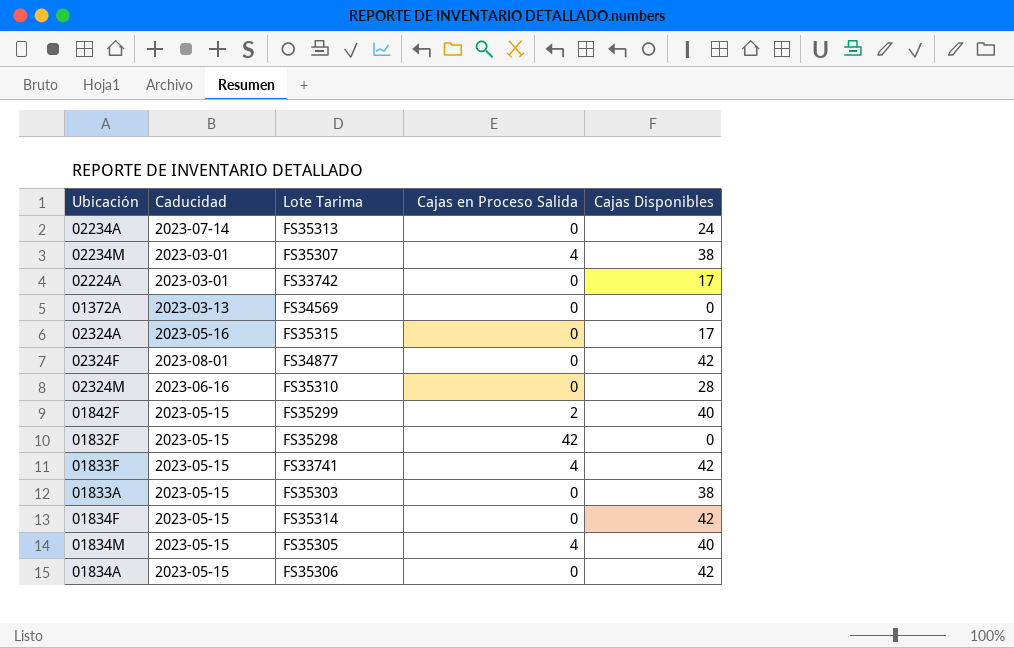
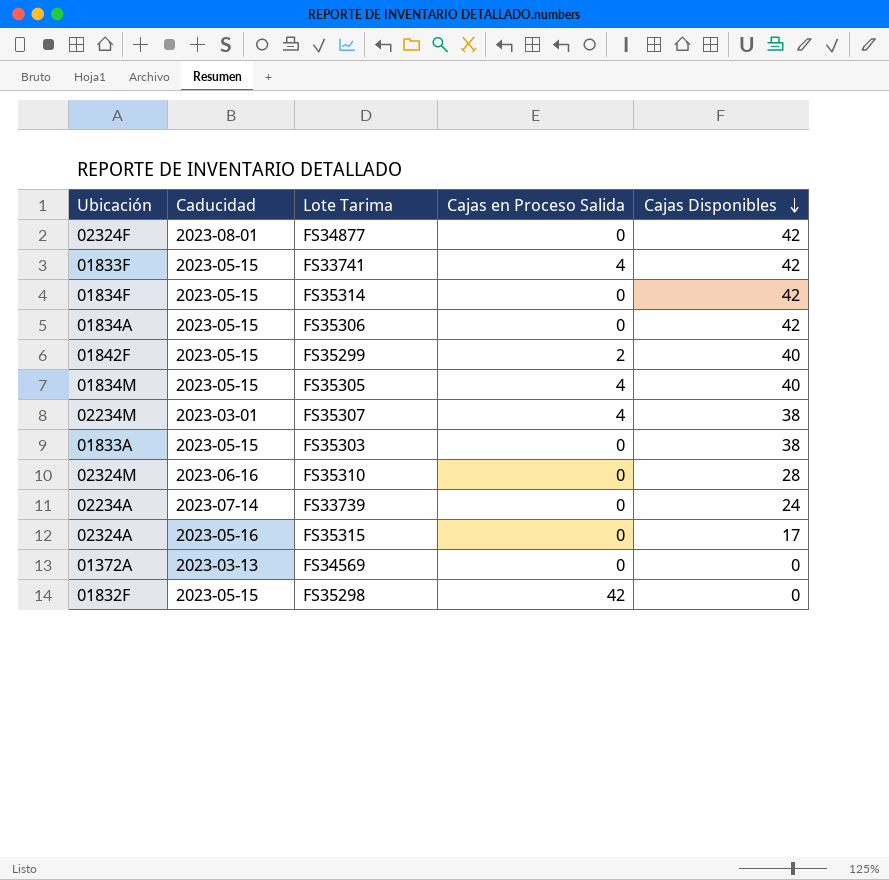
row order: none -> Cajas Disponibles descending
row 02224A: 2023-03-01 | FS33742 | 0 | 17 -> none
02234A | Lote Tarima: FS35313 -> FS33739

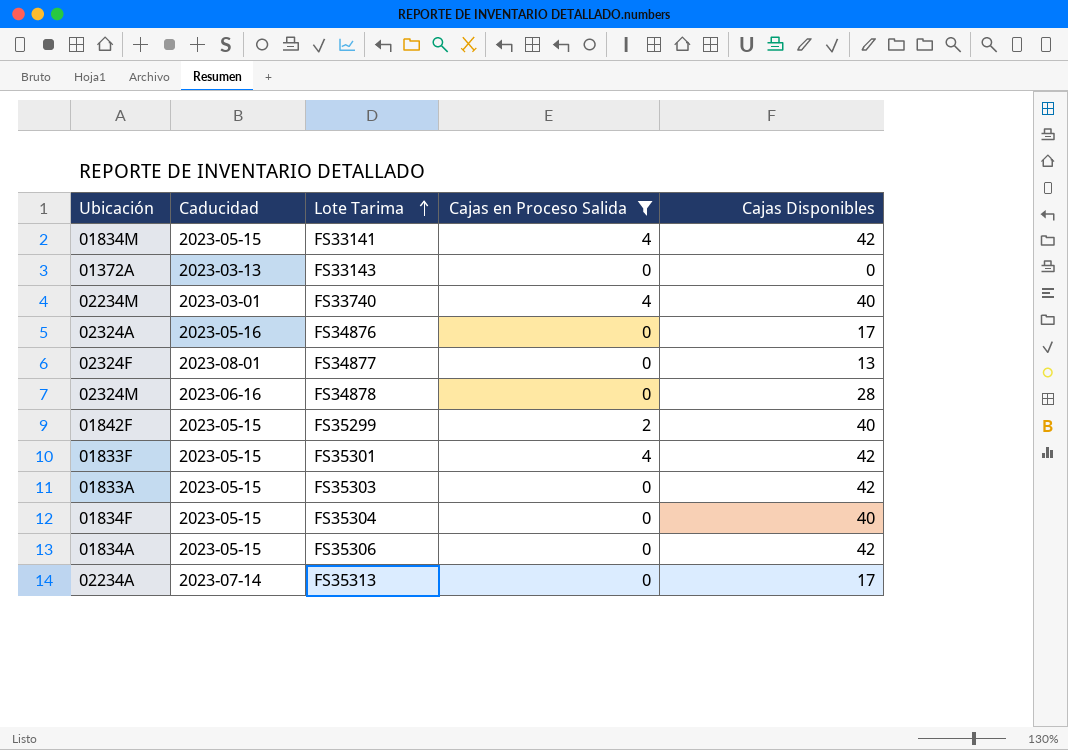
filter: none -> Cajas en Proceso Salida != 42
row order: Cajas Disponibles descending -> Lote Tarima ascending
01834M | Lote Tarima: FS35305 -> FS33141
01834M | Cajas Disponibles: 40 -> 42
01372A | Lote Tarima: FS34569 -> FS33143
02234M | Lote Tarima: FS35307 -> FS33740
02234M | Cajas Disponibles: 38 -> 40
02324A | Lote Tarima: FS35315 -> FS34876
02324F | Cajas Disponibles: 42 -> 13
02324M | Lote Tarima: FS35310 -> FS34878
01833F | Lote Tarima: FS33741 -> FS35301
01833A | Cajas Disponibles: 38 -> 42
01834F | Lote Tarima: FS35314 -> FS35304
01834F | Cajas Disponibles: 42 -> 40
02234A | Lote Tarima: FS33739 -> FS35313
02234A | Cajas Disponibles: 24 -> 17

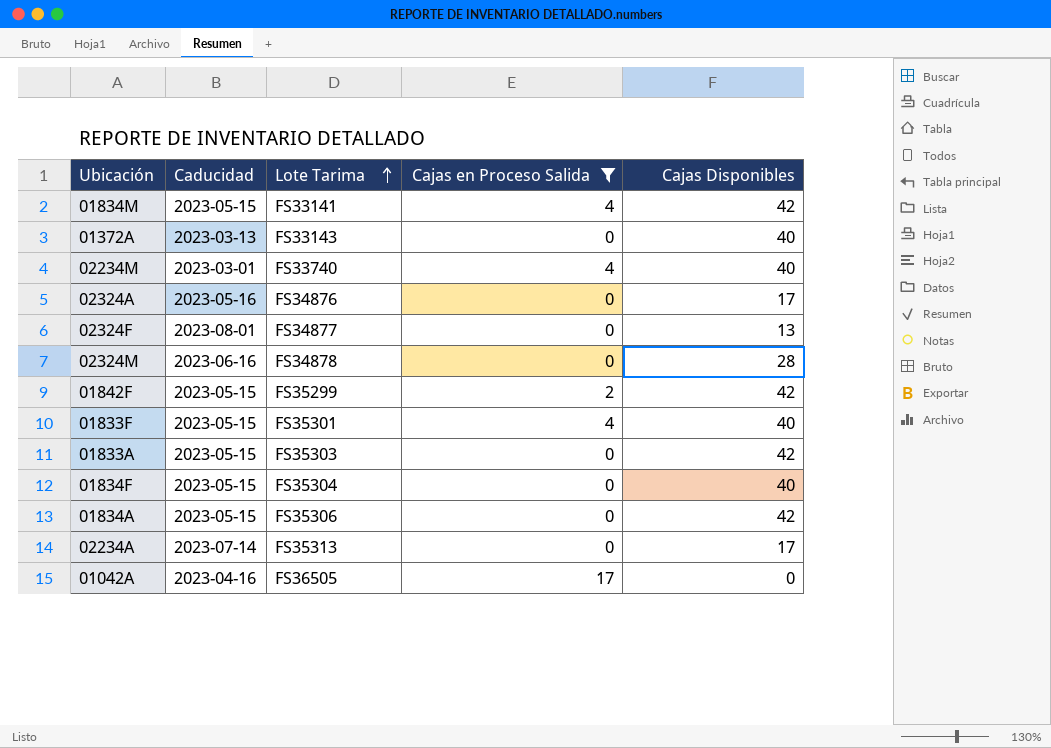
01372A | Cajas Disponibles: 0 -> 40
01842F | Cajas Disponibles: 40 -> 42
01833F | Cajas Disponibles: 42 -> 40
row 01042A: none -> 2023-04-16 | FS36505 | 17 | 0

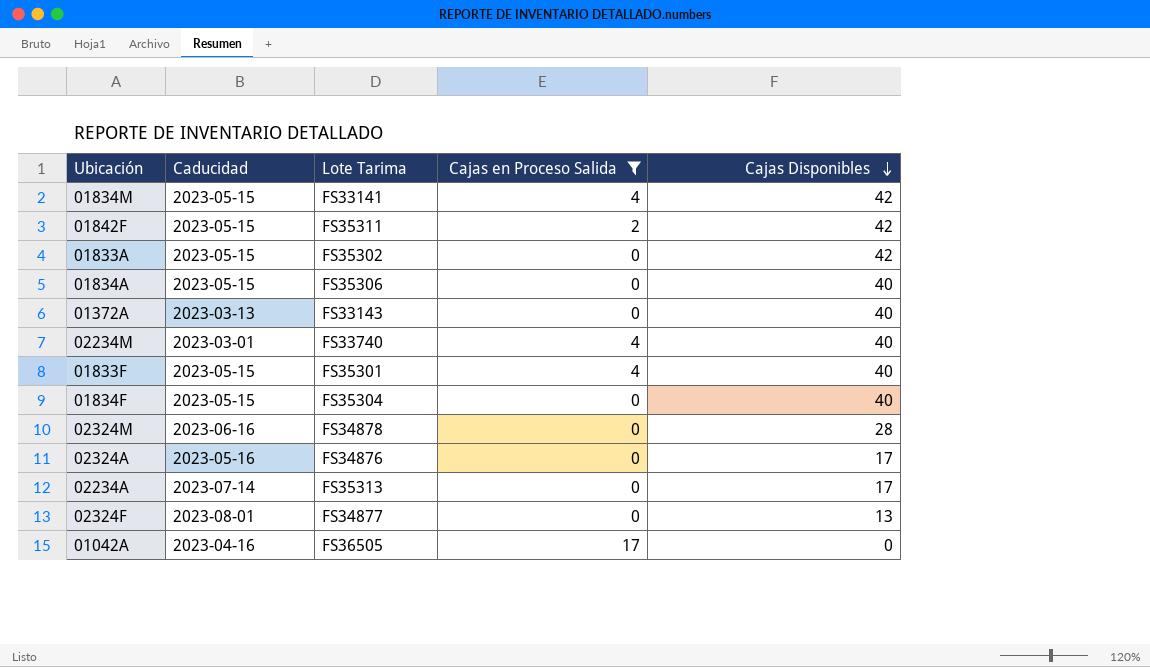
row order: Lote Tarima ascending -> Cajas Disponibles descending
01842F | Lote Tarima: FS35299 -> FS35311
01833A | Lote Tarima: FS35303 -> FS35302
01834A | Cajas Disponibles: 42 -> 40

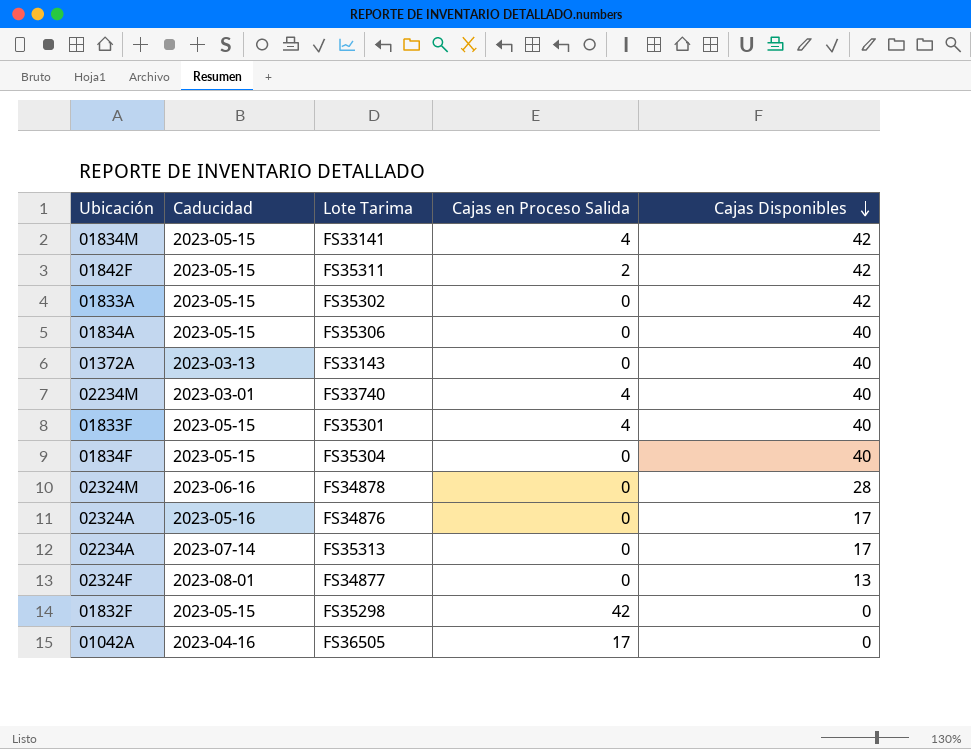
filter: Cajas en Proceso Salida != 42 -> none

